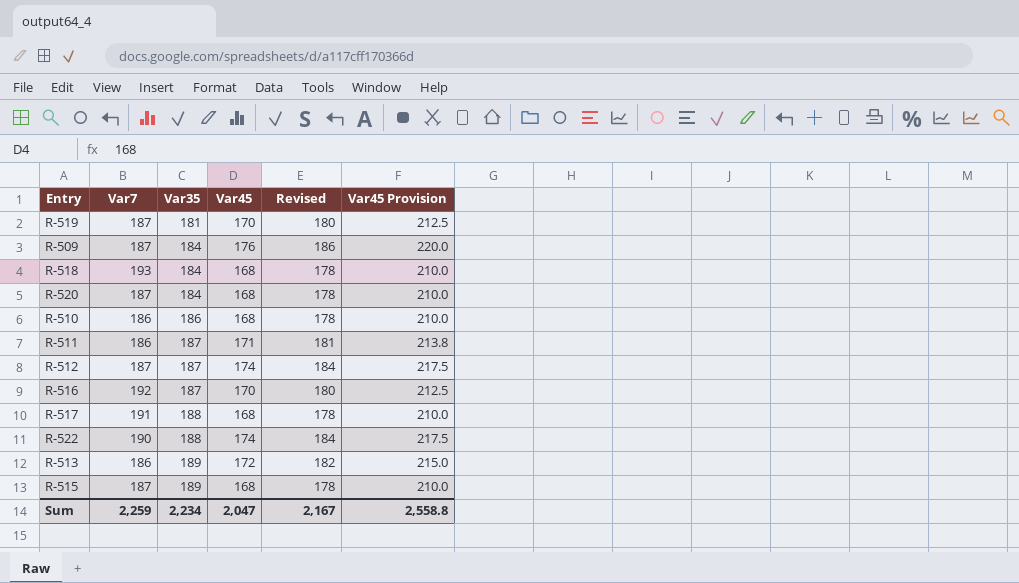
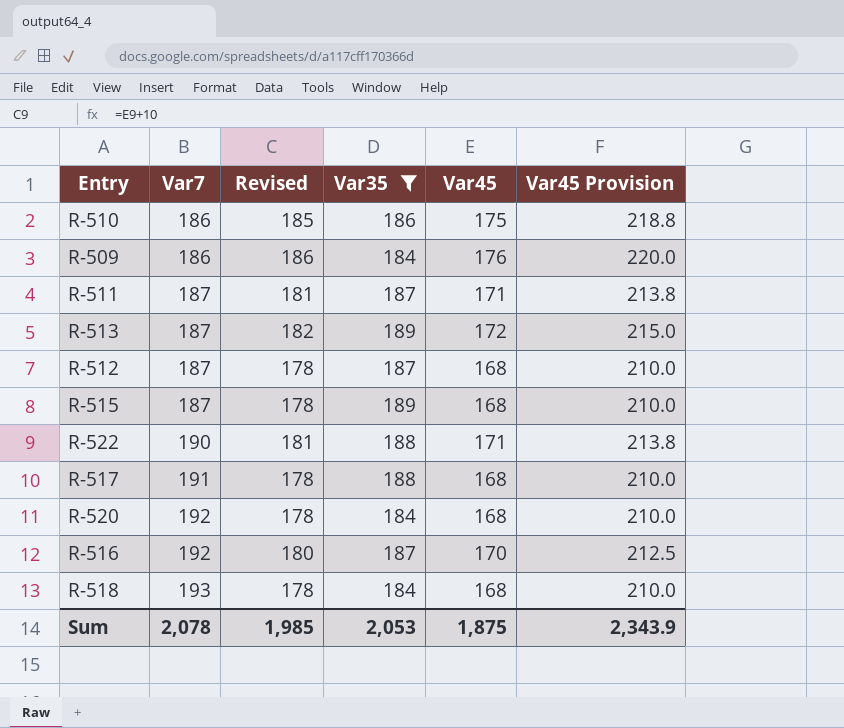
filter: none -> Var35 != 181
row order: Var35 ascending -> Var7 ascending
column Revised | position: 5 -> 3
R-510 | Revised: 178 -> 185
R-510 | Var45: 168 -> 175
R-510 | Var45 Provision: 210.0 -> 218.8
R-509 | Var7: 187 -> 186
R-511 | Var7: 186 -> 187
R-513 | Var7: 186 -> 187
R-512 | Revised: 184 -> 178
R-512 | Var45: 174 -> 168
R-512 | Var45 Provision: 217.5 -> 210.0
R-522 | Revised: 184 -> 181
R-522 | Var45: 174 -> 171
R-522 | Var45 Provision: 217.5 -> 213.8
R-520 | Var7: 187 -> 192
Sum | Var7: 2,259 -> 2,078
Sum | Revised: 2,167 -> 1,985
Sum | Var35: 2,234 -> 2,053
Sum | Var45: 2,047 -> 1,875
Sum | Var45 Provision: 2,558.8 -> 2,343.9

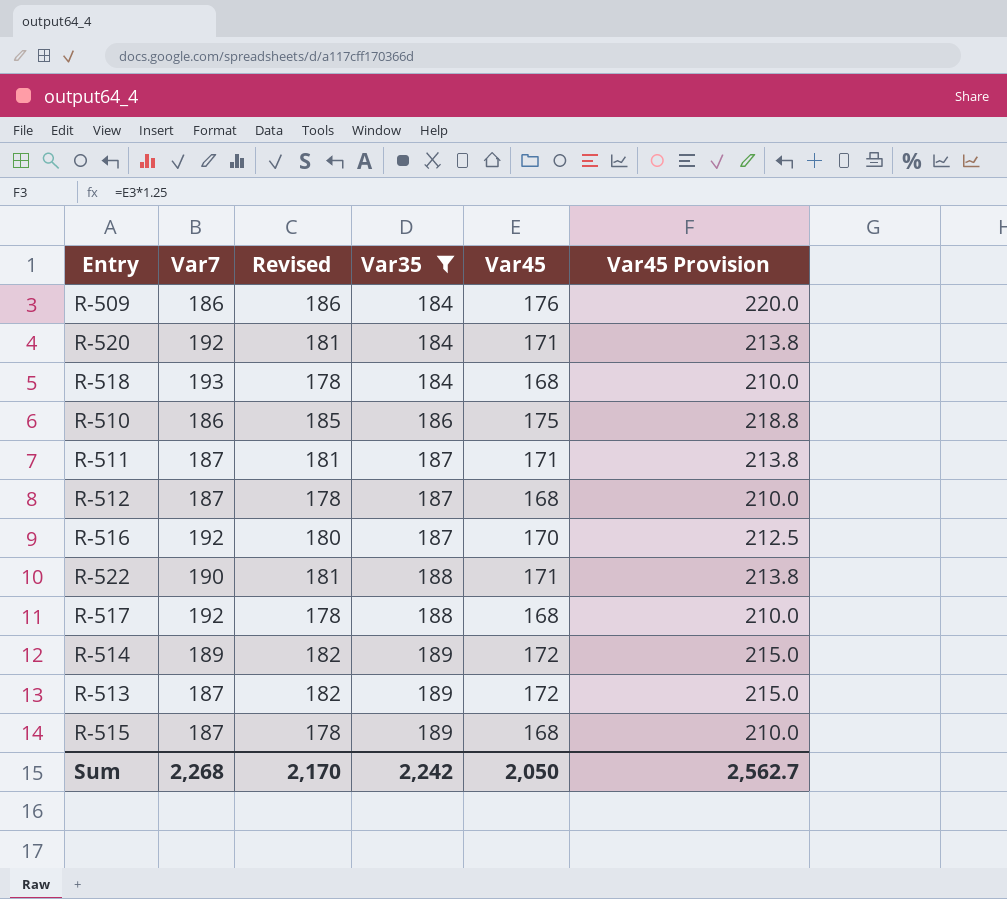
row order: Var7 ascending -> Var35 ascending
R-520 | Revised: 178 -> 181
R-520 | Var45: 168 -> 171
R-520 | Var45 Provision: 210.0 -> 213.8
R-517 | Var7: 191 -> 192
row R-514: none -> 189 | 182 | 189 | 172 | 215.0
Sum | Var7: 2,078 -> 2,268
Sum | Revised: 1,985 -> 2,170
Sum | Var35: 2,053 -> 2,242
Sum | Var45: 1,875 -> 2,050
Sum | Var45 Provision: 2,343.9 -> 2,562.7

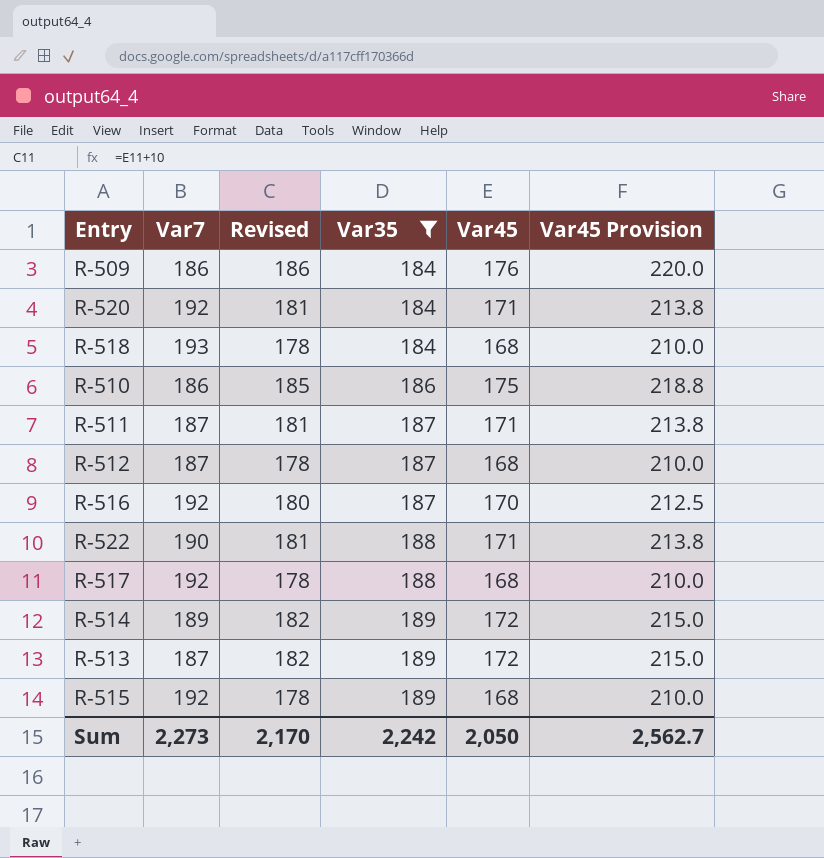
R-515 | Var7: 187 -> 192
Sum | Var7: 2,268 -> 2,273

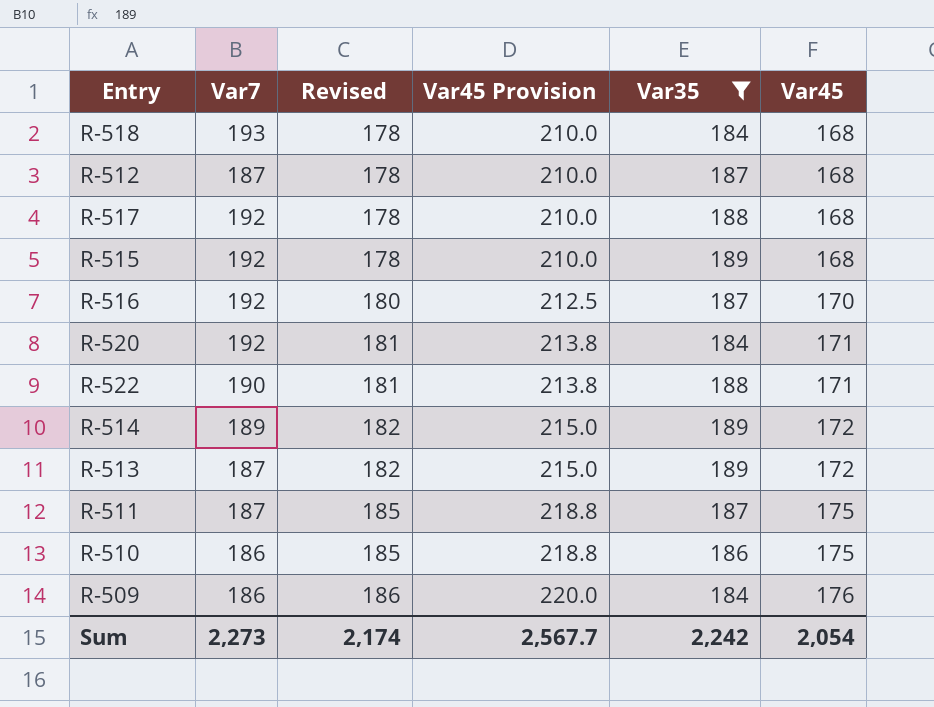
row order: Var35 ascending -> Revised ascending
column Var45 Provision | position: 6 -> 4
R-511 | Revised: 181 -> 185
R-511 | Var45 Provision: 213.8 -> 218.8
R-511 | Var45: 171 -> 175
Sum | Revised: 2,170 -> 2,174
Sum | Var45 Provision: 2,562.7 -> 2,567.7
Sum | Var45: 2,050 -> 2,054

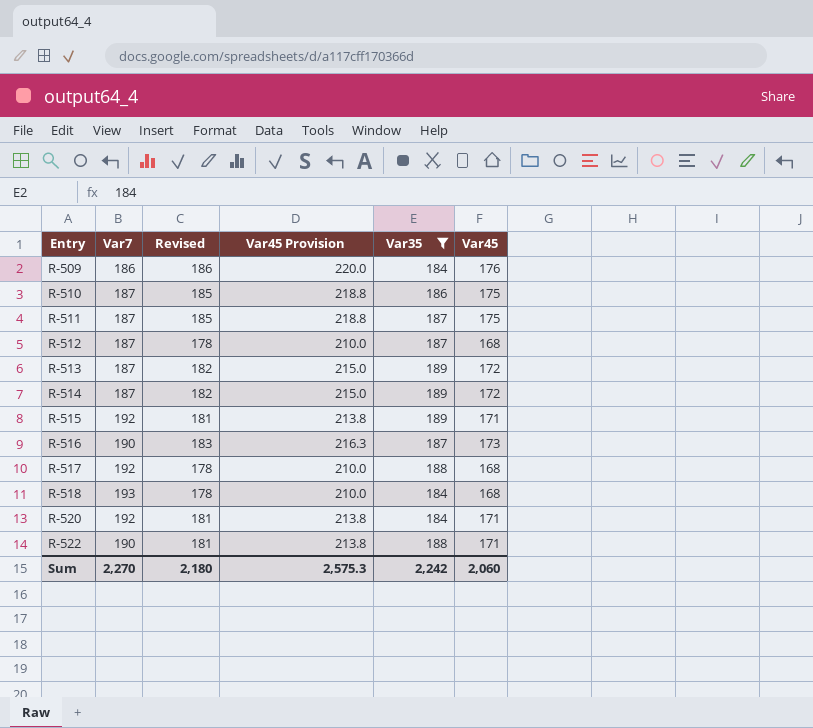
row order: Revised ascending -> Entry ascending
R-510 | Var7: 186 -> 187
R-514 | Var7: 189 -> 187
R-515 | Revised: 178 -> 181
R-515 | Var45 Provision: 210.0 -> 213.8
R-515 | Var45: 168 -> 171
R-516 | Var7: 192 -> 190
R-516 | Revised: 180 -> 183
R-516 | Var45 Provision: 212.5 -> 216.3
R-516 | Var45: 170 -> 173
Sum | Var7: 2,273 -> 2,270
Sum | Revised: 2,174 -> 2,180
Sum | Var45 Provision: 2,567.7 -> 2,575.3
Sum | Var45: 2,054 -> 2,060

